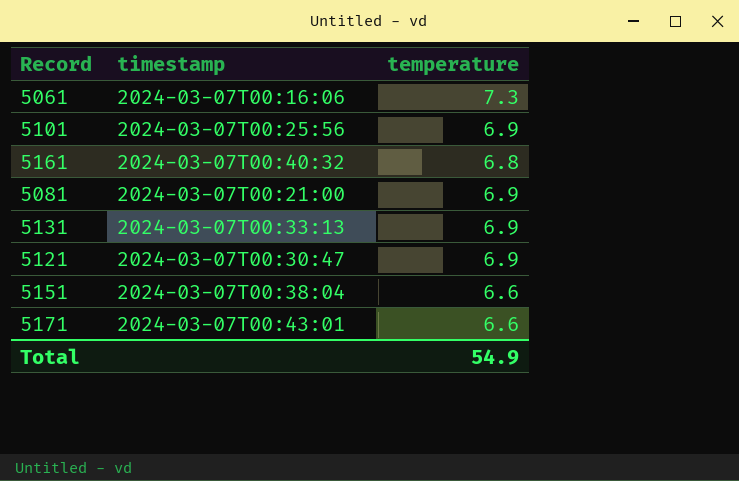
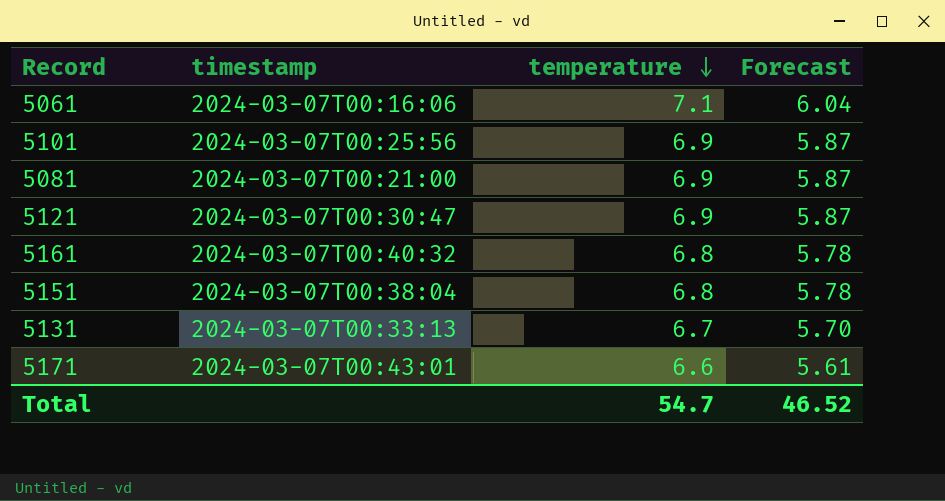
row order: none -> temperature descending
column Forecast | formula: none -> [temperature] * 0.85
5061 | temperature: 7.3 -> 7.1
5151 | temperature: 6.6 -> 6.8
5131 | temperature: 6.9 -> 6.7
Total | temperature: 54.9 -> 54.7

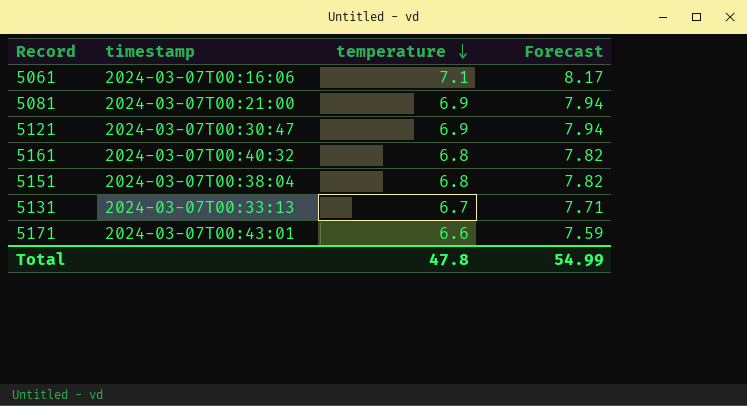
column Forecast | formula: [temperature] * 0.85 -> [temperature] * 1.15
row 5101: 2024-03-07T00:25:56 | 6.9 | 5.87 -> none
Total | temperature: 54.7 -> 47.8
Total | Forecast: 46.52 -> 54.99

